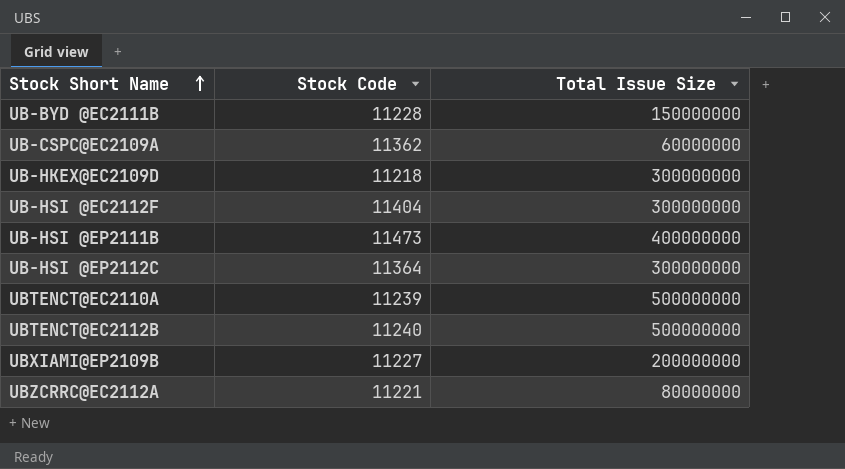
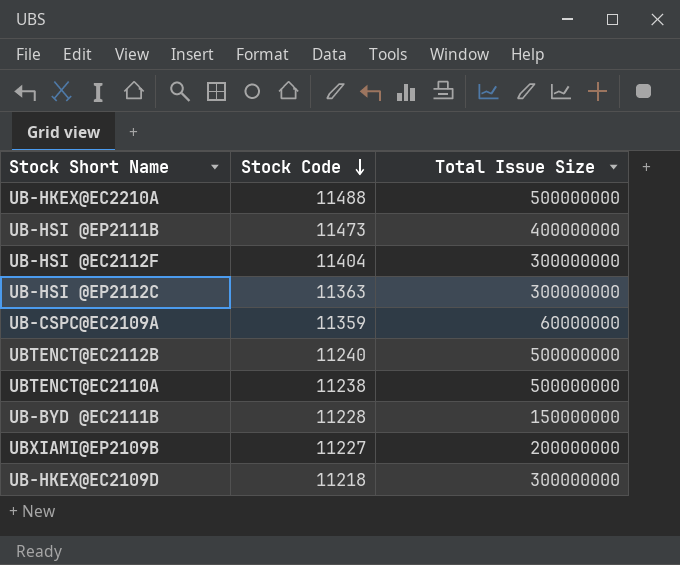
row order: Stock Short Name ascending -> Stock Code descending
row UBZCRRC@EC2112A: 11221 | 80000000 -> none
row UB-HKEX@EC2210A: none -> 11488 | 500000000
UB-HSI @EP2112C | Stock Code: 11364 -> 11363
UB-CSPC@EC2109A | Stock Code: 11362 -> 11359
UBTENCT@EC2110A | Stock Code: 11239 -> 11238

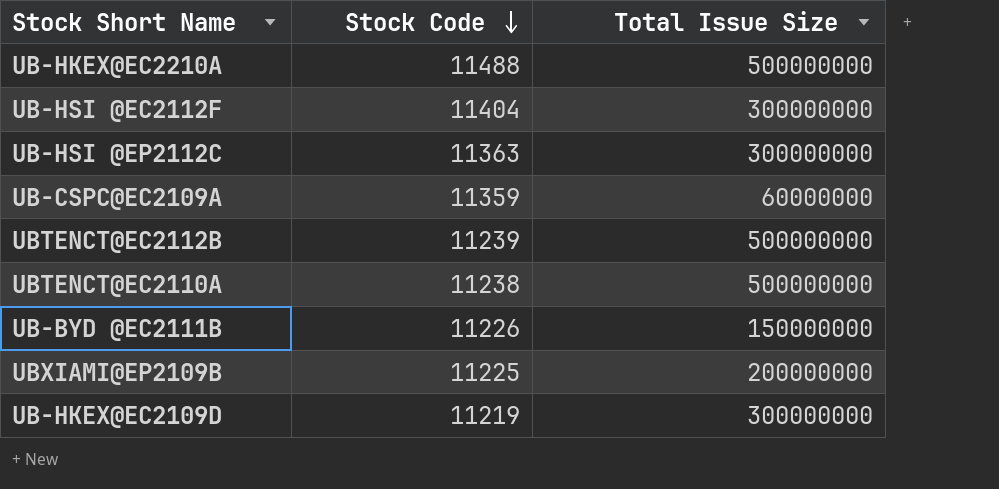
row UB-HSI @EP2111B: 11473 | 400000000 -> none
UBTENCT@EC2112B | Stock Code: 11240 -> 11239
UB-BYD @EC2111B | Stock Code: 11228 -> 11226
UBXIAMI@EP2109B | Stock Code: 11227 -> 11225
UB-HKEX@EC2109D | Stock Code: 11218 -> 11219

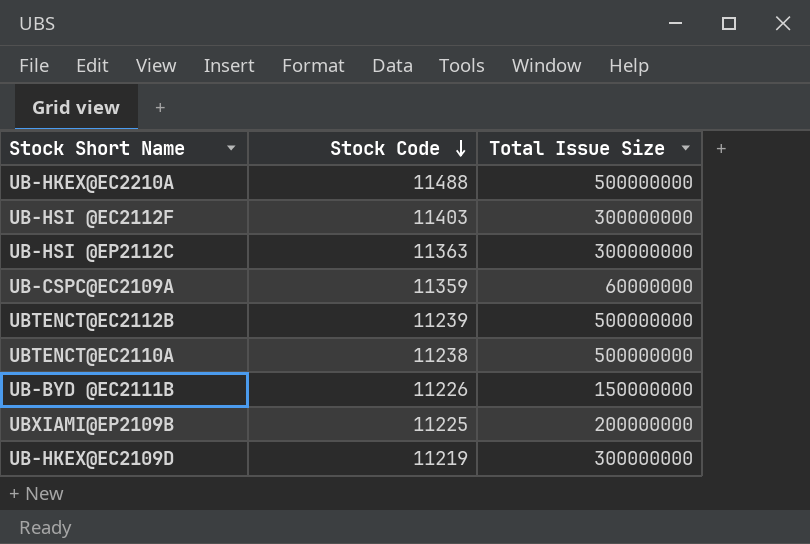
UB-HSI @EC2112F | Stock Code: 11404 -> 11403

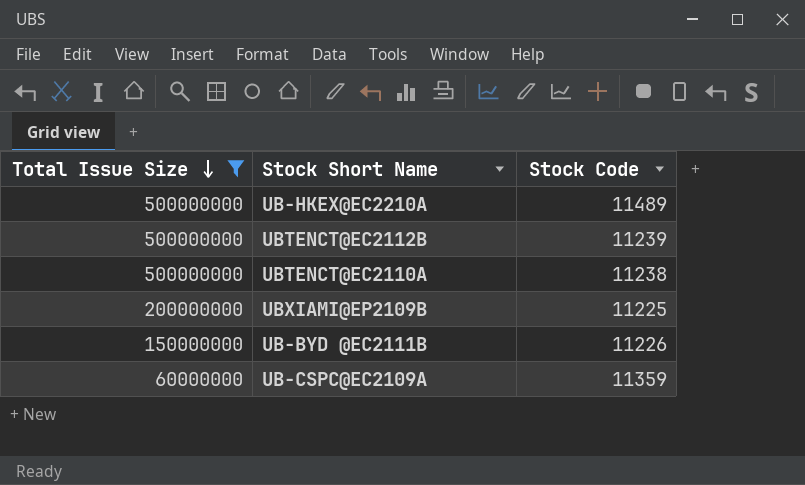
filter: none -> Total Issue Size != 300000000
row order: Stock Code descending -> Total Issue Size descending
column Total Issue Size | position: 3 -> 1
UB-HKEX@EC2210A | Stock Code: 11488 -> 11489

